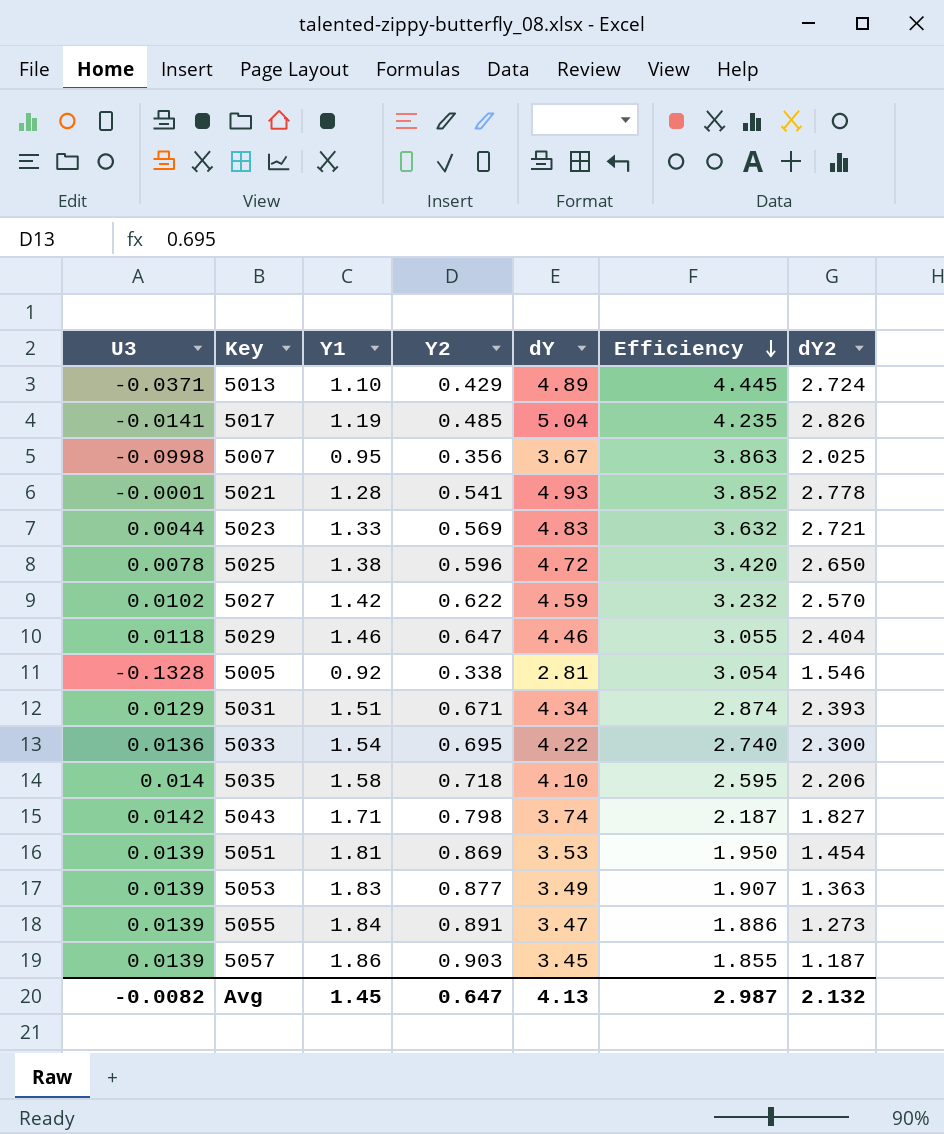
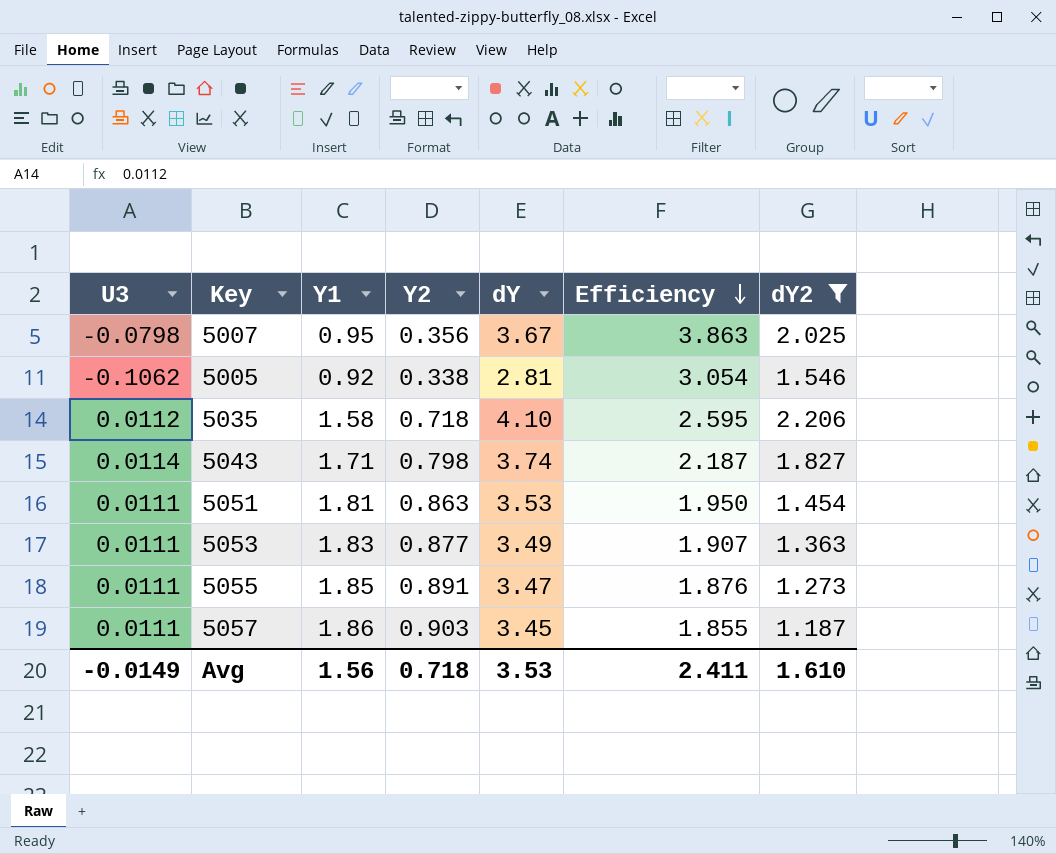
filter: none -> dY2 <= 2.206
5007 | U3: -0.0998 -> -0.0798
5005 | U3: -0.1328 -> -0.1062
5035 | U3: 0.014 -> 0.0112
5043 | U3: 0.0142 -> 0.0114
5051 | U3: 0.0139 -> 0.0111
5051 | Y2: 0.869 -> 0.863
5053 | U3: 0.0139 -> 0.0111
5055 | U3: 0.0139 -> 0.0111
5055 | Y1: 1.84 -> 1.85
5055 | Efficiency: 1.886 -> 1.876
5057 | U3: 0.0139 -> 0.0111
Avg | U3: -0.0082 -> -0.0149
Avg | Y1: 1.45 -> 1.56
Avg | Y2: 0.647 -> 0.718
Avg | dY: 4.13 -> 3.53
Avg | Efficiency: 2.987 -> 2.411
Avg | dY2: 2.132 -> 1.610

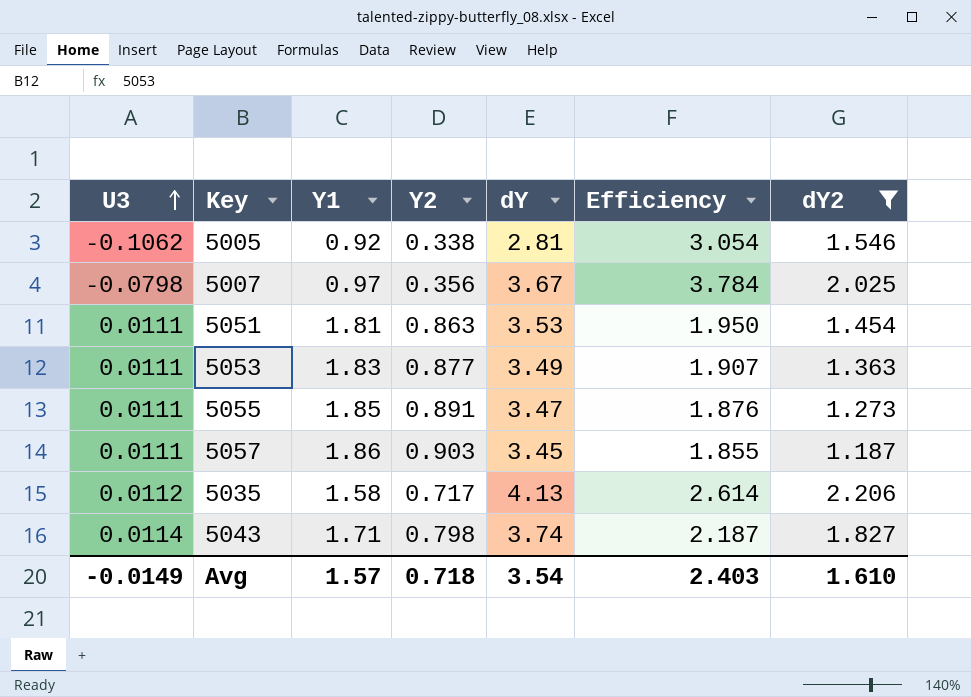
row order: Efficiency descending -> U3 ascending
5007 | Y1: 0.95 -> 0.97
5007 | Efficiency: 3.863 -> 3.784
5035 | Y2: 0.718 -> 0.717
5035 | dY: 4.10 -> 4.13
5035 | Efficiency: 2.595 -> 2.614
Avg | Y1: 1.56 -> 1.57
Avg | dY: 3.53 -> 3.54
Avg | Efficiency: 2.411 -> 2.403

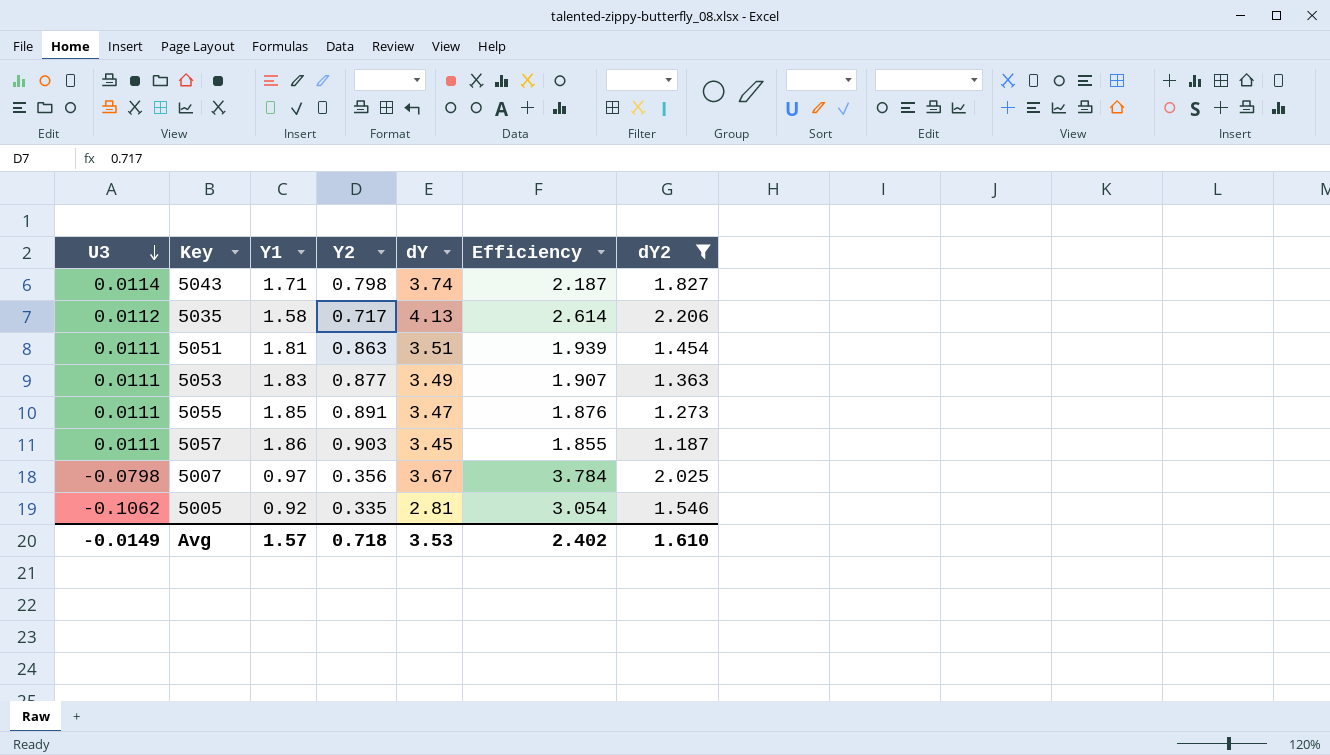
row order: U3 ascending -> U3 descending
5051 | dY: 3.53 -> 3.51
5051 | Efficiency: 1.950 -> 1.939
5005 | Y2: 0.338 -> 0.335
Avg | dY: 3.54 -> 3.53
Avg | Efficiency: 2.403 -> 2.402

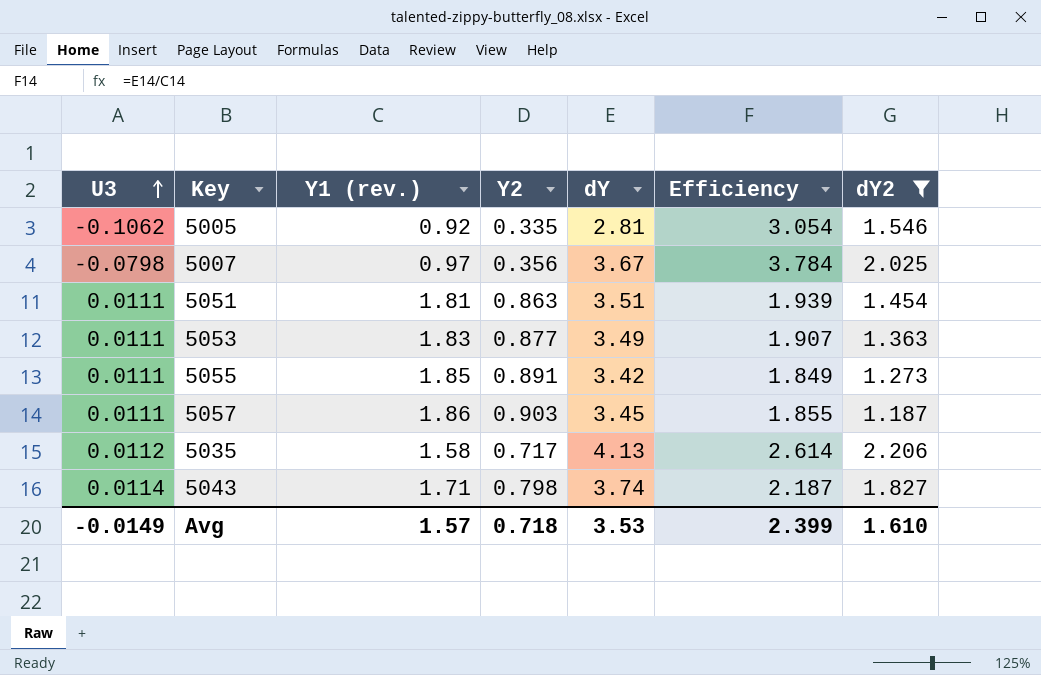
row order: U3 descending -> U3 ascending
column name: Y1 -> Y1 (rev.)
5055 | dY: 3.47 -> 3.42
5055 | Efficiency: 1.876 -> 1.849
Avg | Efficiency: 2.402 -> 2.399

